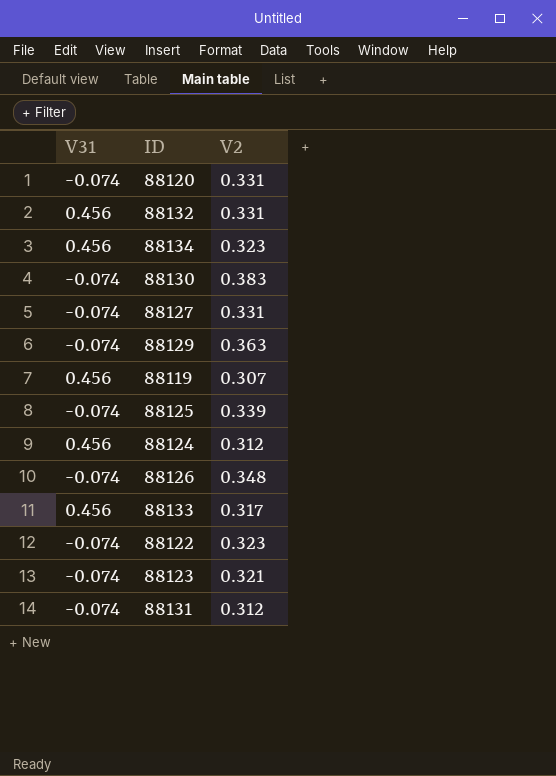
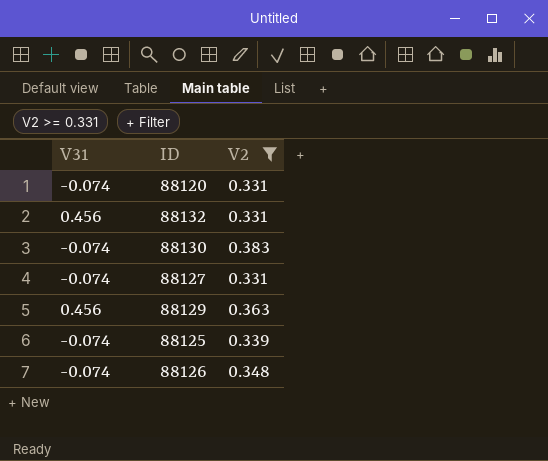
filter: none -> V2 >= 0.331
88129 | V31: -0.074 -> 0.456

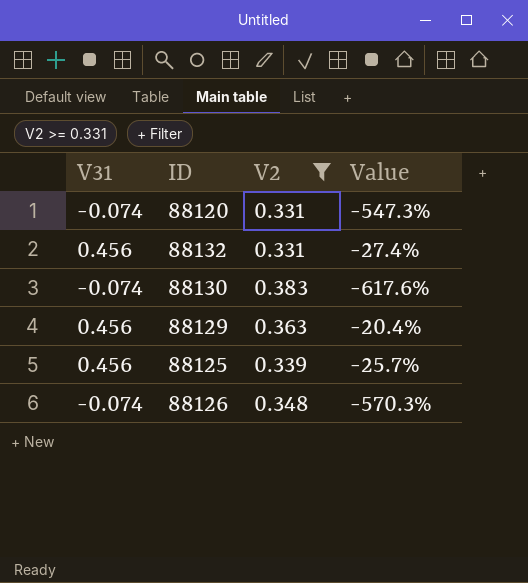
column Value | formula: none -> ([V2] - [V31]) / [V31]
row 88127: -0.074 | 0.331 -> none
88125 | V31: -0.074 -> 0.456

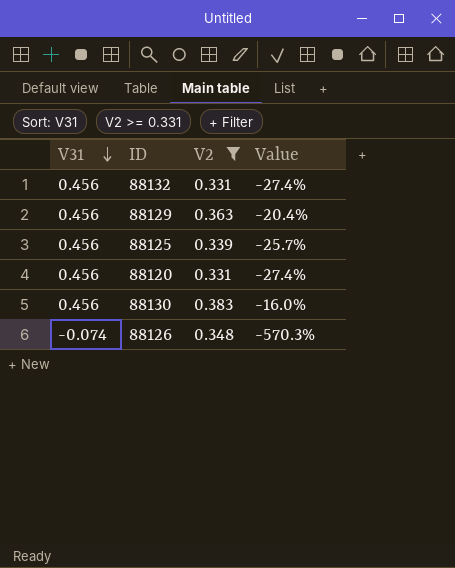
row order: none -> V31 descending
88120 | V31: -0.074 -> 0.456
88120 | Value: -547.3% -> -27.4%
88130 | V31: -0.074 -> 0.456
88130 | Value: -617.6% -> -16.0%

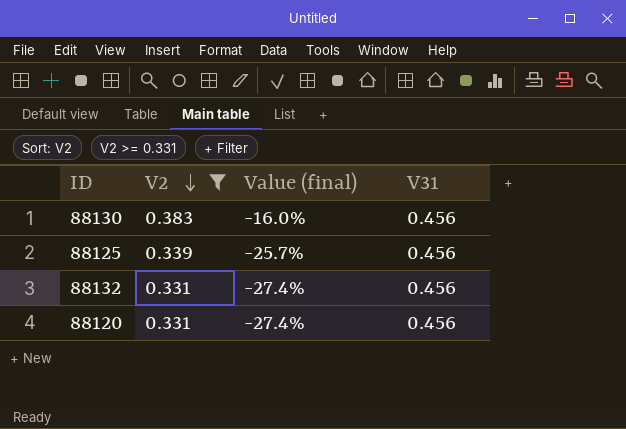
row order: V31 descending -> V2 descending
column name: Value -> Value (final)
column V31 | position: 1 -> 4
row 88129: 0.456 | 0.363 | -20.4% -> none
row 88126: -0.074 | 0.348 | -570.3% -> none

